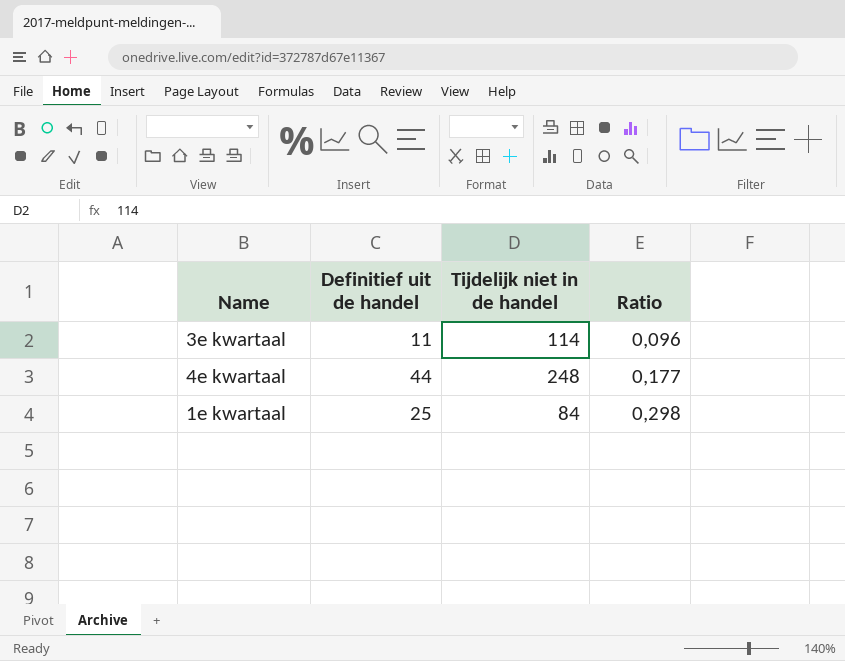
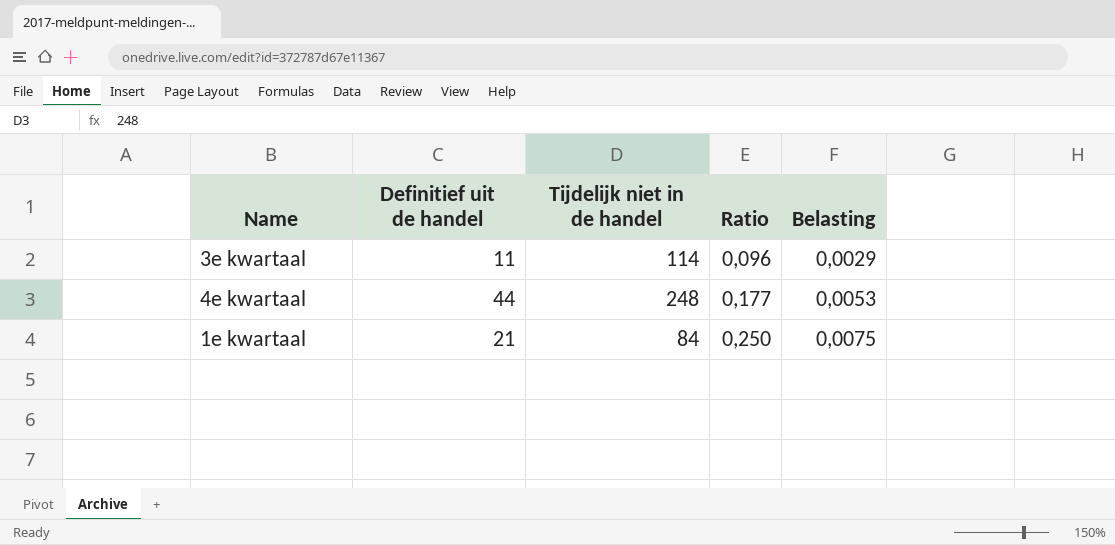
column Belasting | formula: none -> [Ratio] * 0,03
1e kwartaal | Definitief uit de handel: 25 -> 21
1e kwartaal | Ratio: 0,298 -> 0,250

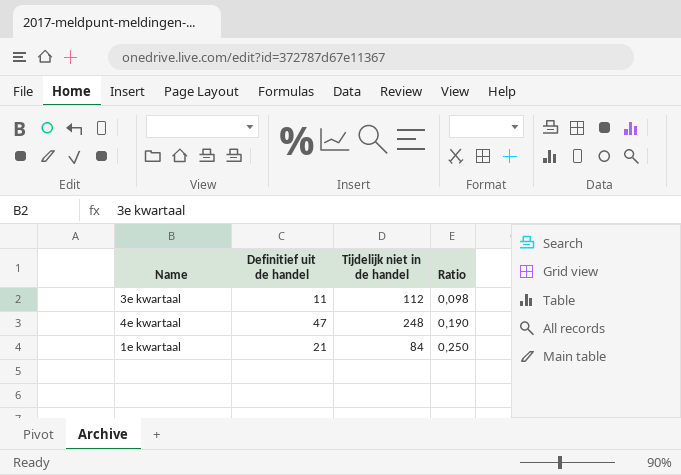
column Belasting | formula: [Ratio] * 0,03 -> none
3e kwartaal | Tijdelijk niet in de handel: 114 -> 112
3e kwartaal | Ratio: 0,096 -> 0,098
4e kwartaal | Definitief uit de handel: 44 -> 47
4e kwartaal | Ratio: 0,177 -> 0,190

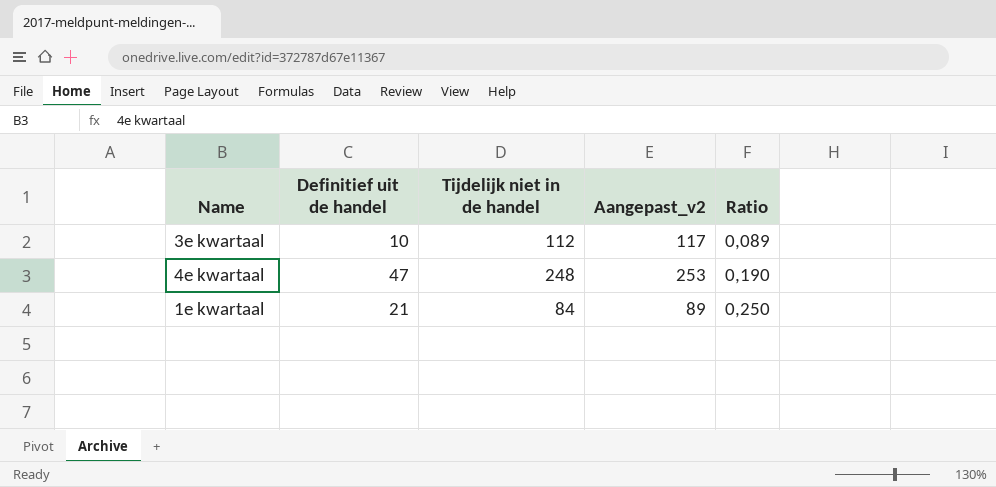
column Aangepast_v2 | formula: none -> [Tijdelijk niet in de handel] + 5
3e kwartaal | Definitief uit de handel: 11 -> 10
3e kwartaal | Ratio: 0,098 -> 0,089

